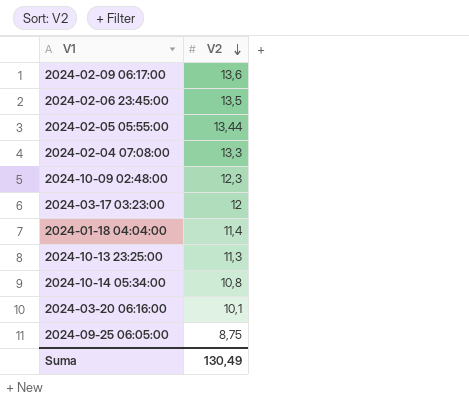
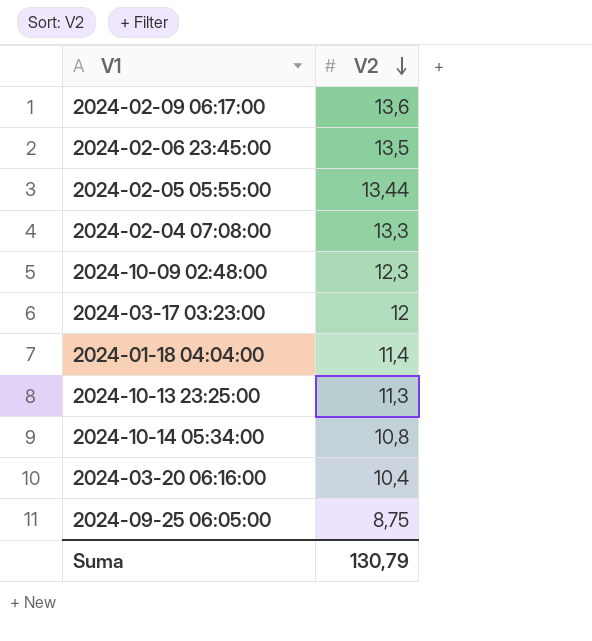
2024-03-20 06:16:00 | V2: 10,1 -> 10,4
Suma | V2: 130,49 -> 130,79

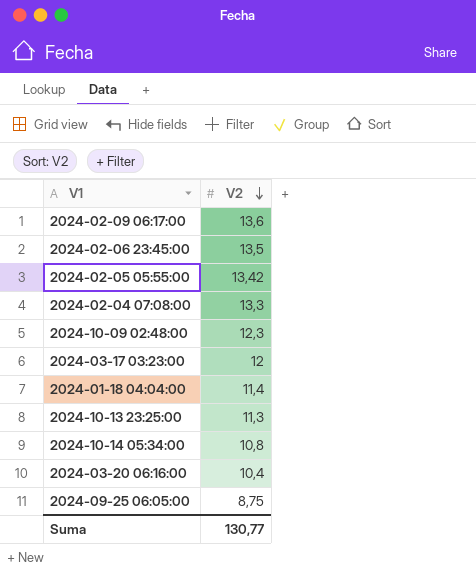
2024-02-05 05:55:00 | V2: 13,44 -> 13,42
Suma | V2: 130,79 -> 130,77

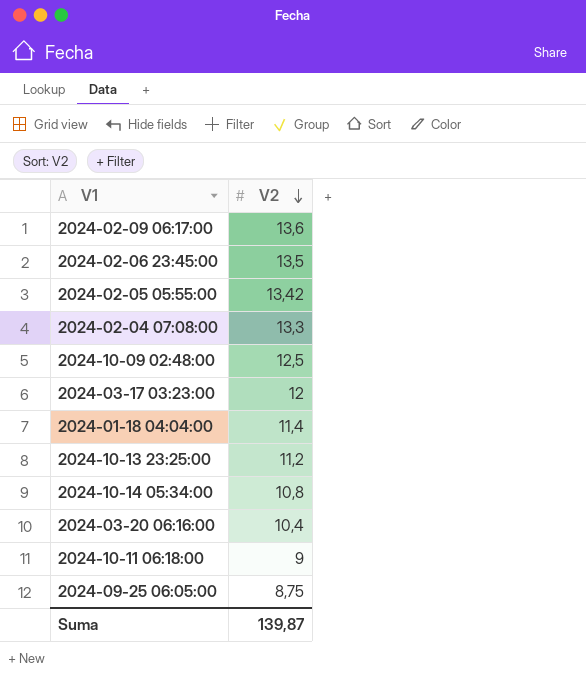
2024-10-09 02:48:00 | V2: 12,3 -> 12,5
2024-10-13 23:25:00 | V2: 11,3 -> 11,2
row 2024-10-11 06:18:00: none -> 9
Suma | V2: 130,77 -> 139,87

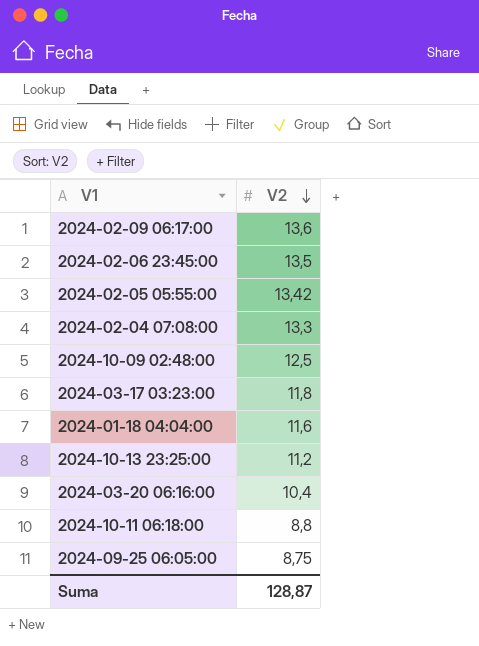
row 2024-10-14 05:34:00: 10,8 -> none
2024-03-17 03:23:00 | V2: 12 -> 11,8
2024-01-18 04:04:00 | V2: 11,4 -> 11,6
2024-10-11 06:18:00 | V2: 9 -> 8,8
Suma | V2: 139,87 -> 128,87

